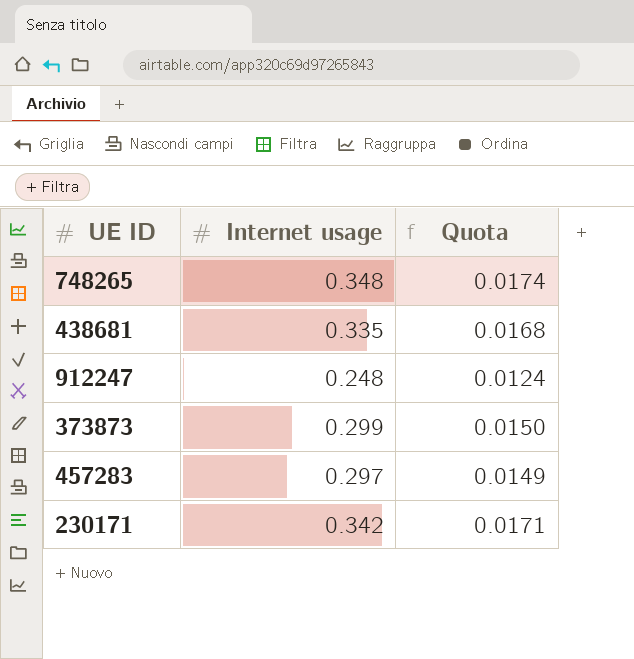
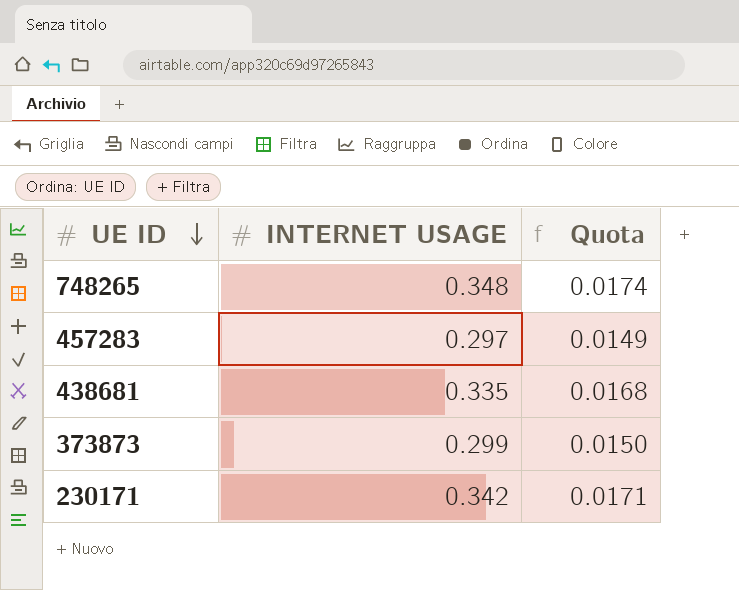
row order: none -> UE ID descending
column name: Internet usage -> INTERNET USAGE
row 912247: 0.248 | 0.0124 -> none

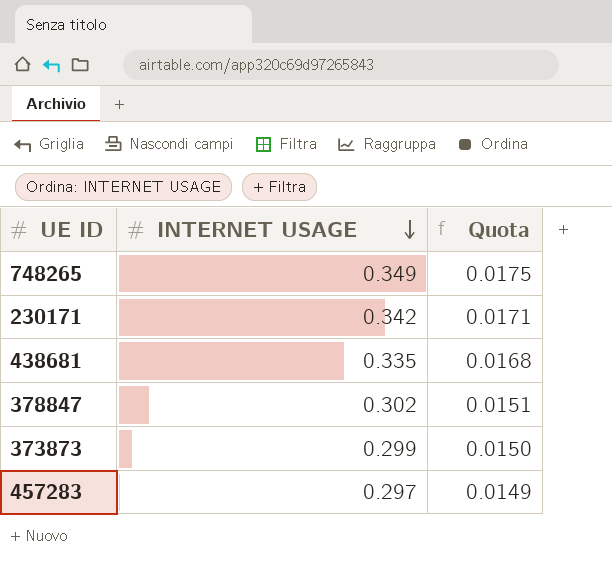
row order: UE ID descending -> INTERNET USAGE descending
748265 | INTERNET USAGE: 0.348 -> 0.349
748265 | Quota: 0.0174 -> 0.0175
row 378847: none -> 0.302 | 0.0151

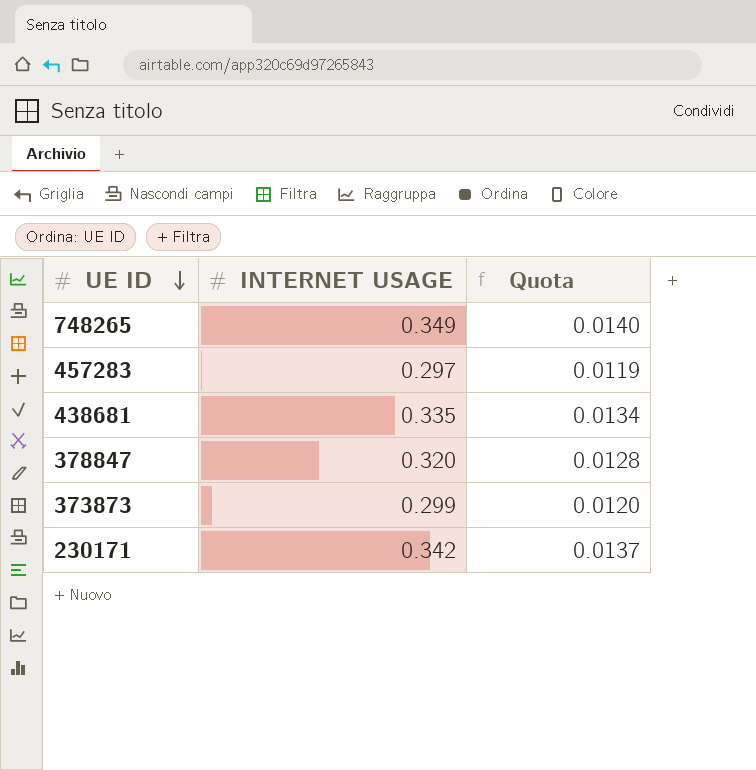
row order: INTERNET USAGE descending -> UE ID descending
column Quota | formula: [INTERNET USAGE] * 0.05 -> [INTERNET USAGE] * 0.04
378847 | INTERNET USAGE: 0.302 -> 0.320

